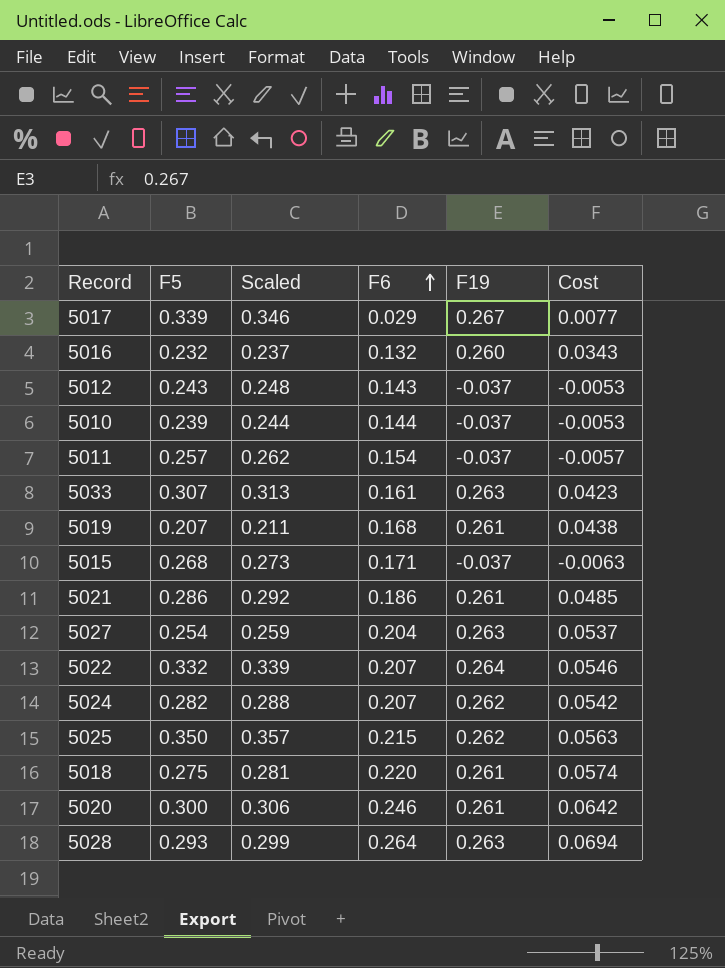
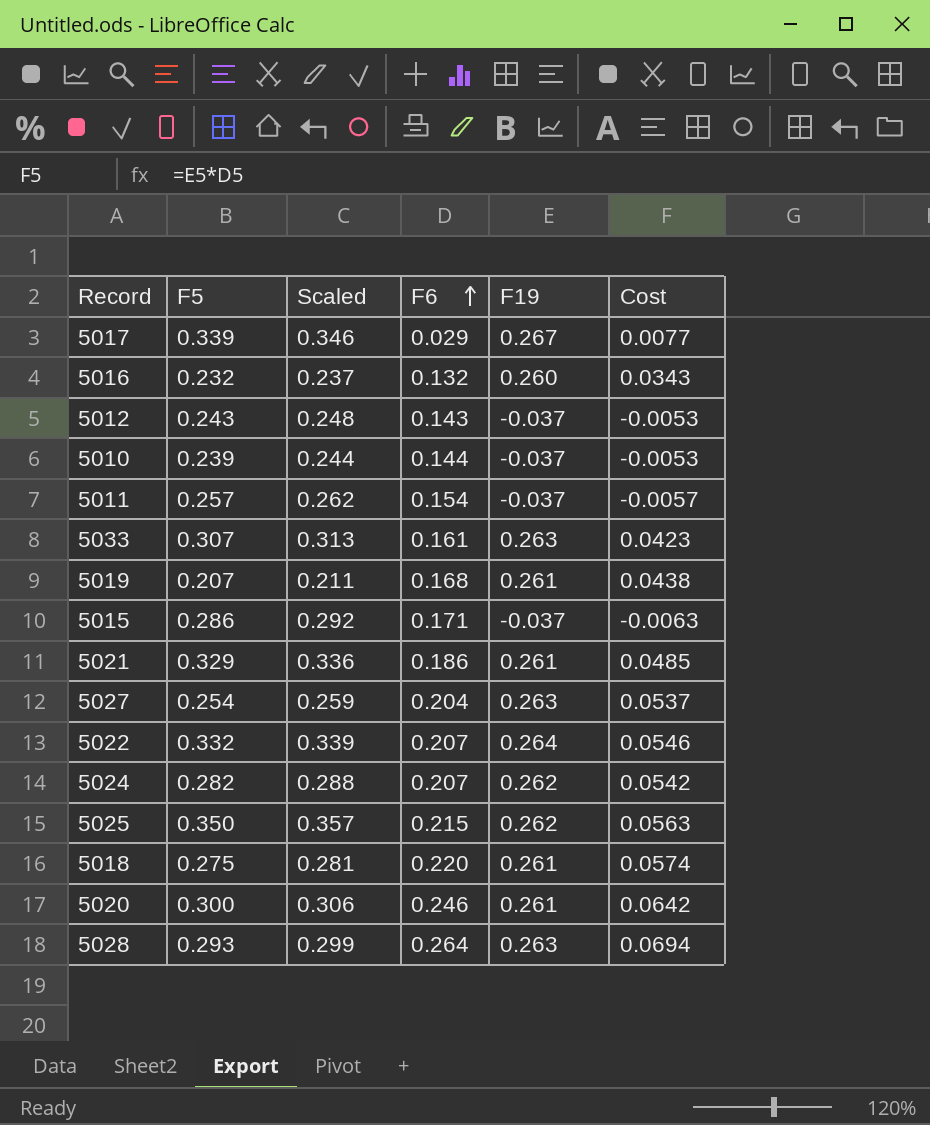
5015 | F5: 0.268 -> 0.286
5015 | Scaled: 0.273 -> 0.292
5021 | F5: 0.286 -> 0.329
5021 | Scaled: 0.292 -> 0.336

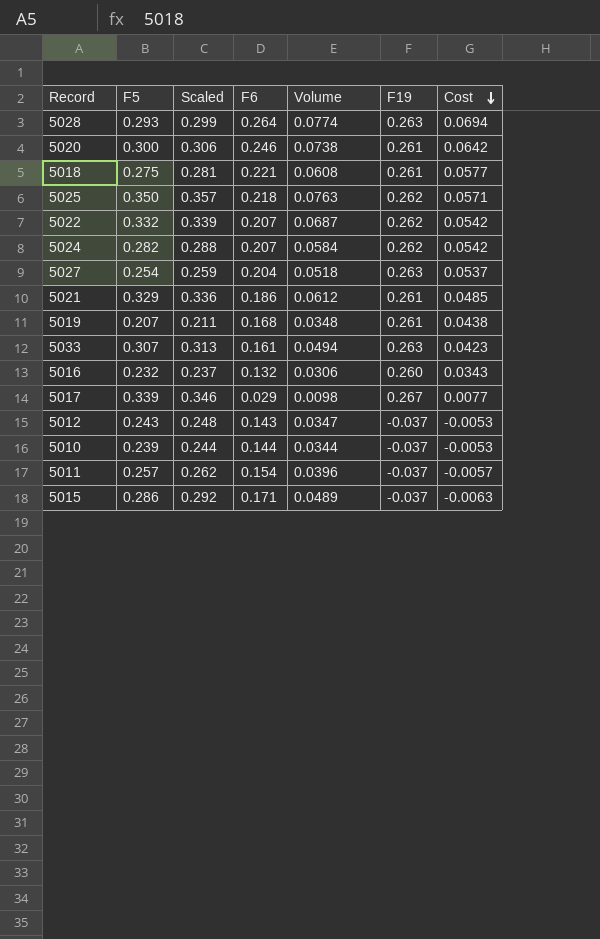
row order: F6 ascending -> Cost descending
column Volume | formula: none -> [F5] * [F6]
5018 | F6: 0.220 -> 0.221
5018 | Cost: 0.0574 -> 0.0577
5025 | F6: 0.215 -> 0.218
5025 | Cost: 0.0563 -> 0.0571
5022 | F19: 0.264 -> 0.262
5022 | Cost: 0.0546 -> 0.0542

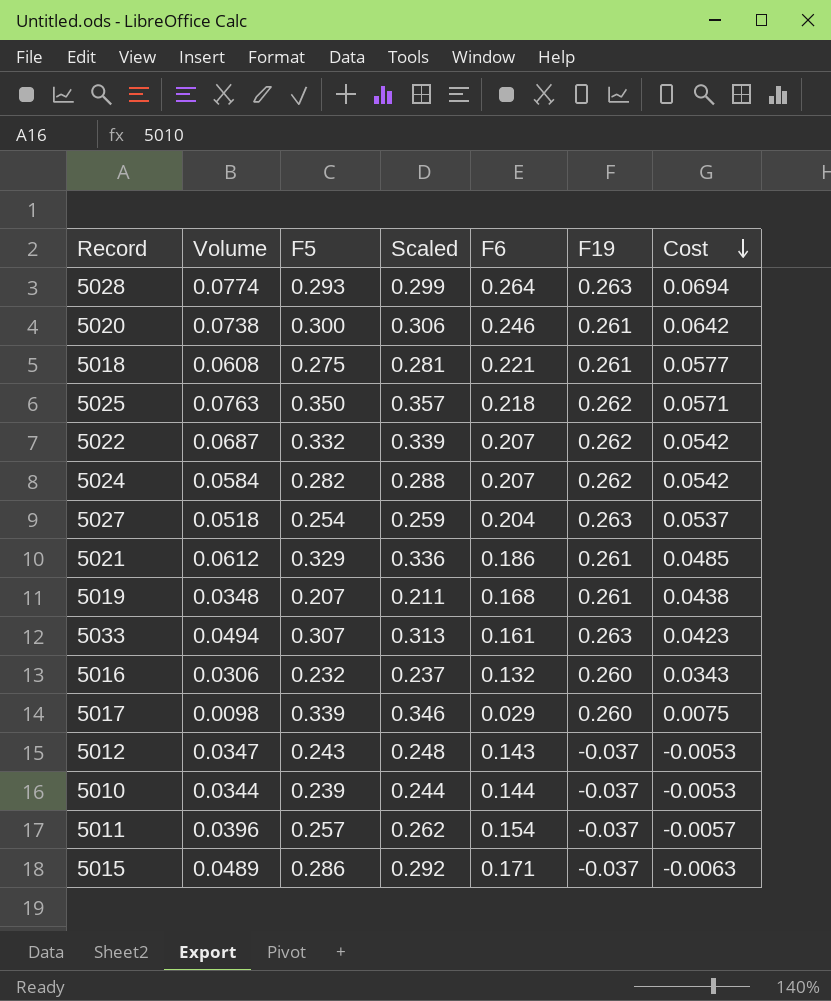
column Volume | position: 5 -> 2
5017 | F19: 0.267 -> 0.260
5017 | Cost: 0.0077 -> 0.0075

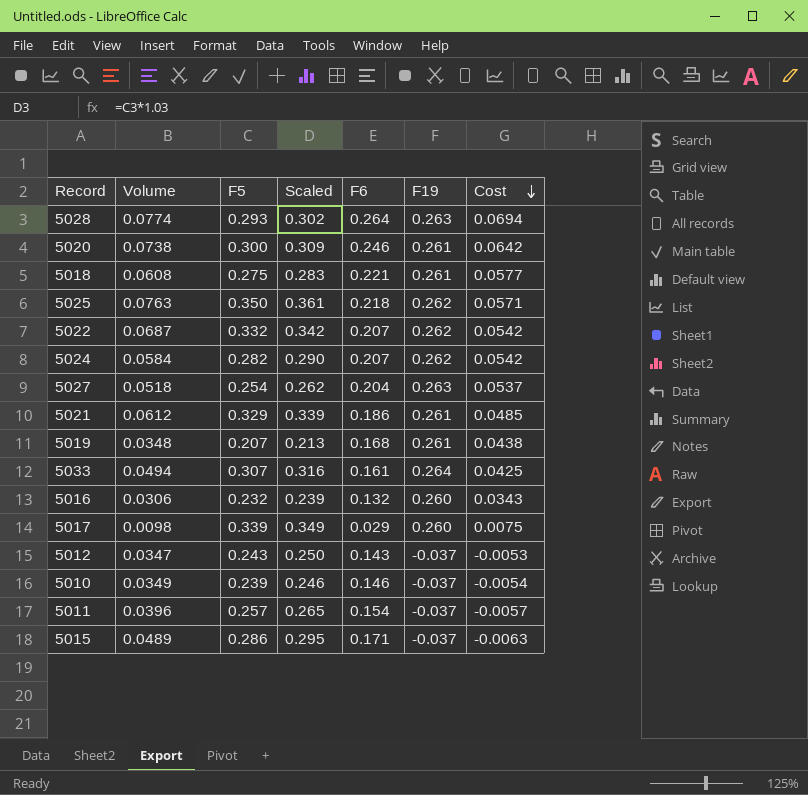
column Scaled | formula: [F5] * 1.02 -> [F5] * 1.03
5033 | F19: 0.263 -> 0.264
5033 | Cost: 0.0423 -> 0.0425
5010 | Volume: 0.0344 -> 0.0349
5010 | F6: 0.144 -> 0.146
5010 | Cost: -0.0053 -> -0.0054

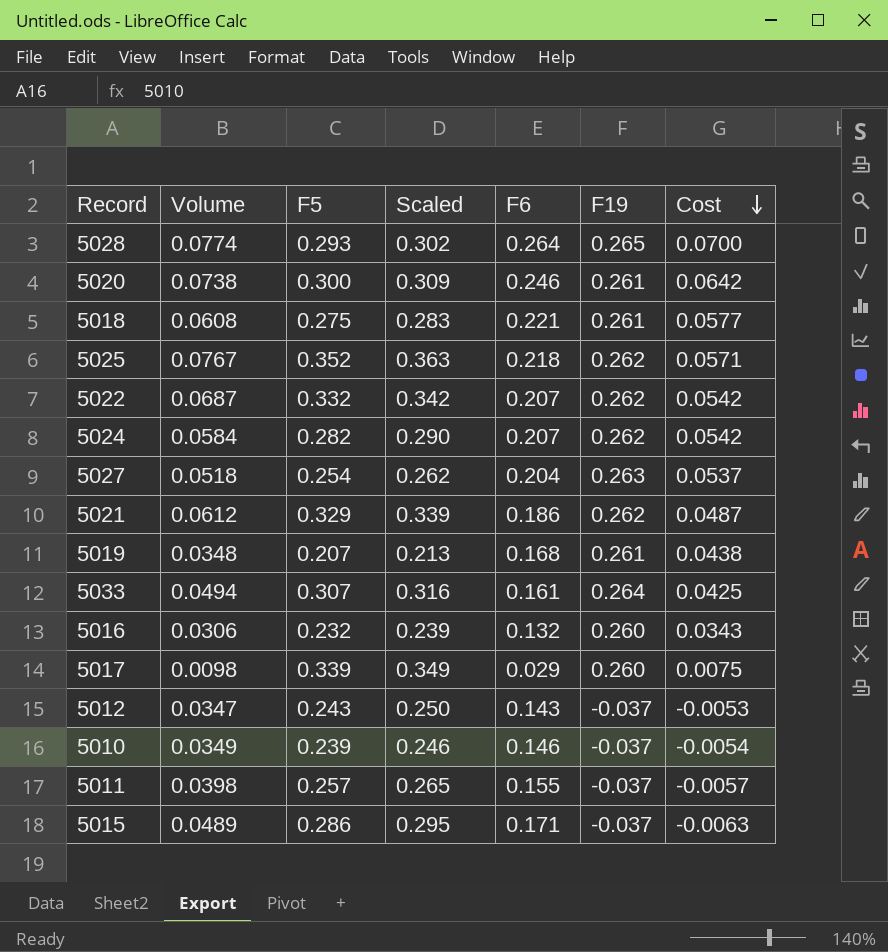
5028 | F19: 0.263 -> 0.265
5028 | Cost: 0.0694 -> 0.0700
5025 | Volume: 0.0763 -> 0.0767
5025 | F5: 0.350 -> 0.352
5025 | Scaled: 0.361 -> 0.363
5021 | F19: 0.261 -> 0.262
5021 | Cost: 0.0485 -> 0.0487
5011 | Volume: 0.0396 -> 0.0398
5011 | F6: 0.154 -> 0.155

